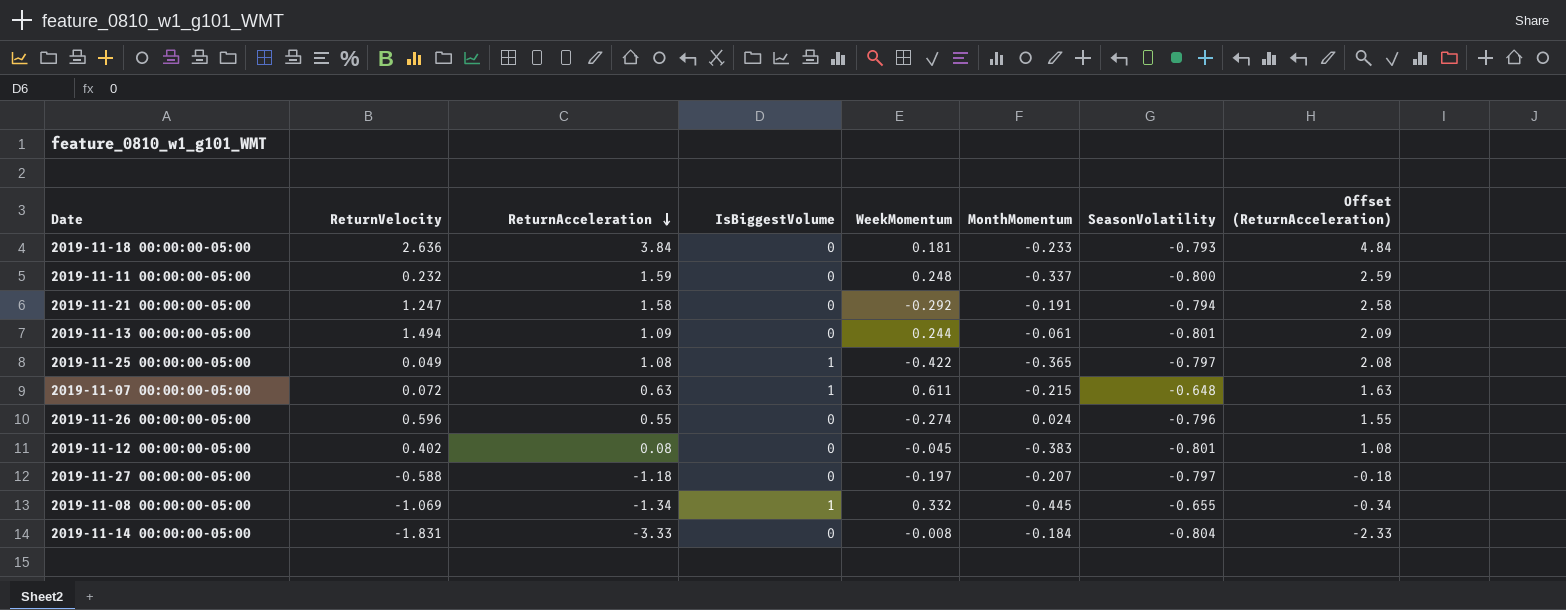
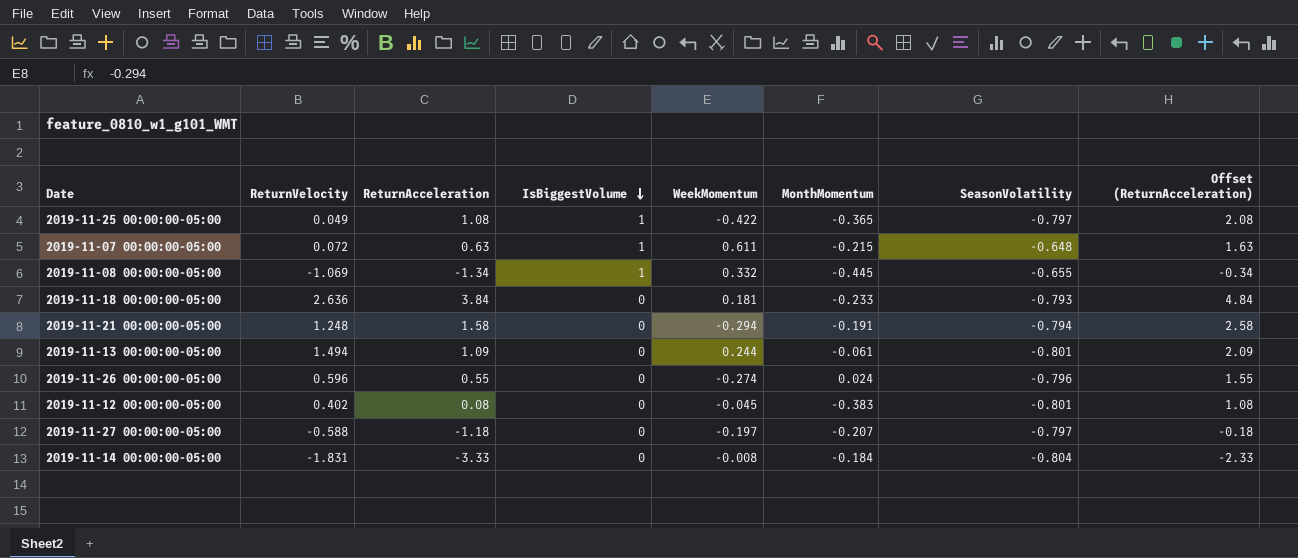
row order: ReturnAcceleration descending -> IsBiggestVolume descending
row 2019-11-11 00:00:00-05:00: 0.232 | 1.59 | 0 | 0.248 | -0.337 | -0.800 | 2.59 -> none
2019-11-21 00:00:00-05:00 | ReturnVelocity: 1.247 -> 1.248
2019-11-21 00:00:00-05:00 | WeekMomentum: -0.292 -> -0.294

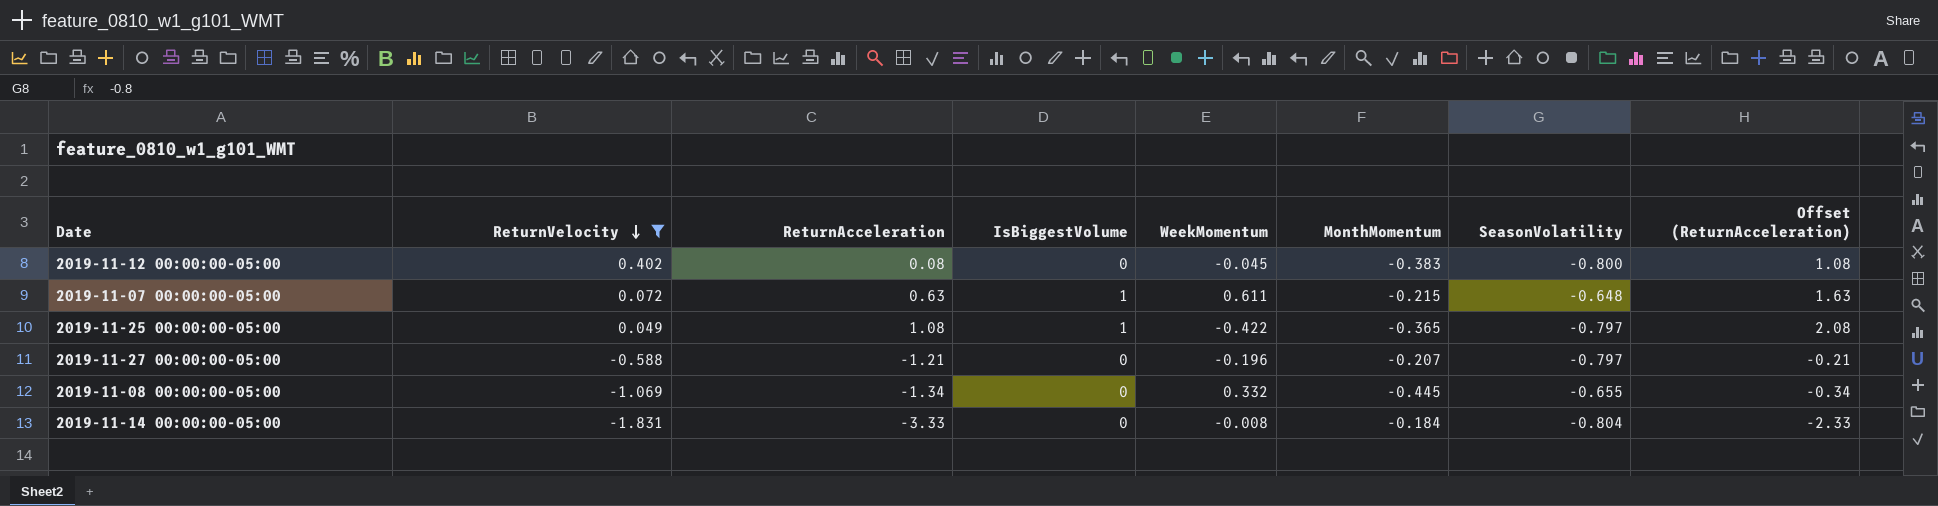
filter: none -> ReturnVelocity <= 0.402
row order: IsBiggestVolume descending -> ReturnVelocity descending
2019-11-12 00:00:00-05:00 | SeasonVolatility: -0.801 -> -0.800
2019-11-27 00:00:00-05:00 | ReturnAcceleration: -1.18 -> -1.21
2019-11-27 00:00:00-05:00 | WeekMomentum: -0.197 -> -0.196
2019-11-27 00:00:00-05:00 | Offset (ReturnAcceleration): -0.18 -> -0.21
2019-11-08 00:00:00-05:00 | IsBiggestVolume: 1 -> 0

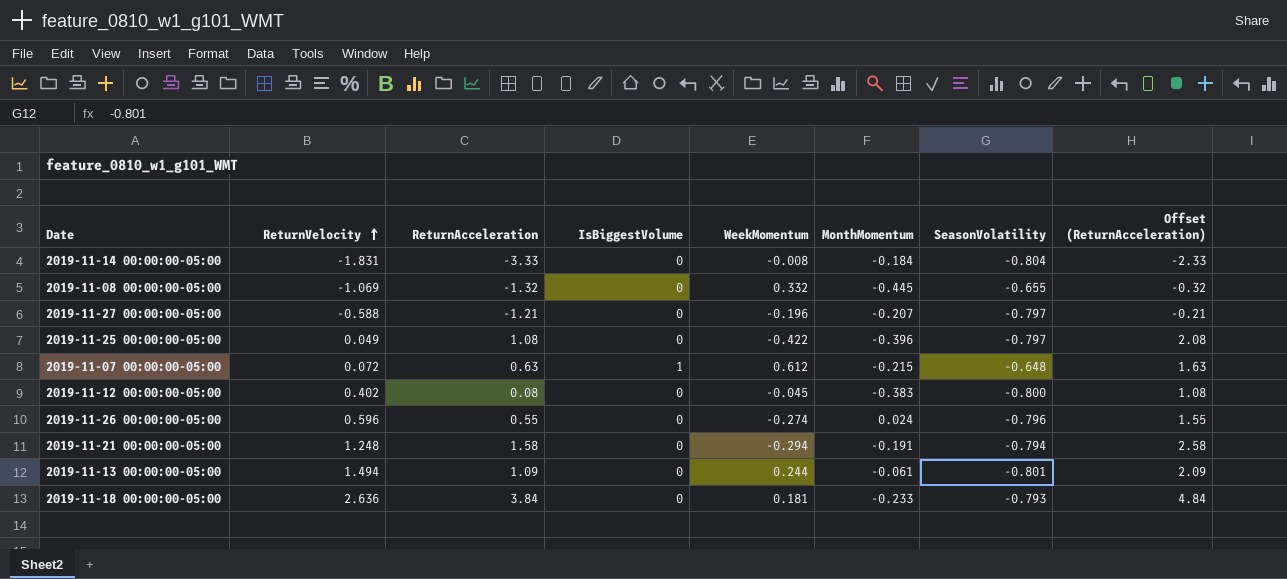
filter: ReturnVelocity <= 0.402 -> none
row order: ReturnVelocity descending -> ReturnVelocity ascending
2019-11-08 00:00:00-05:00 | ReturnAcceleration: -1.34 -> -1.32
2019-11-08 00:00:00-05:00 | Offset (ReturnAcceleration): -0.34 -> -0.32
2019-11-25 00:00:00-05:00 | IsBiggestVolume: 1 -> 0
2019-11-25 00:00:00-05:00 | MonthMomentum: -0.365 -> -0.396
2019-11-07 00:00:00-05:00 | WeekMomentum: 0.611 -> 0.612

